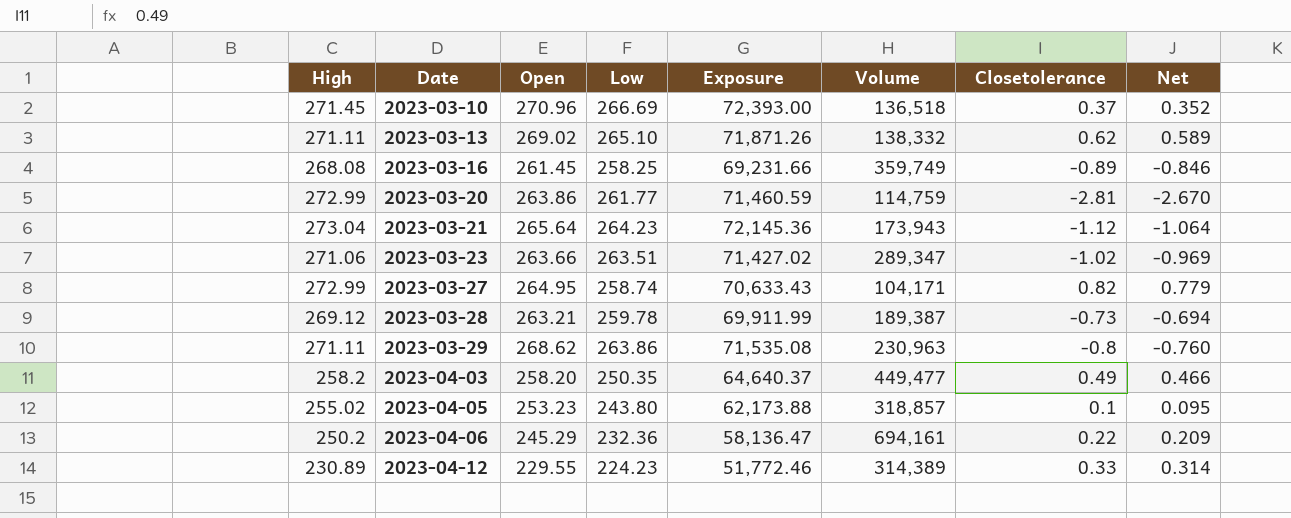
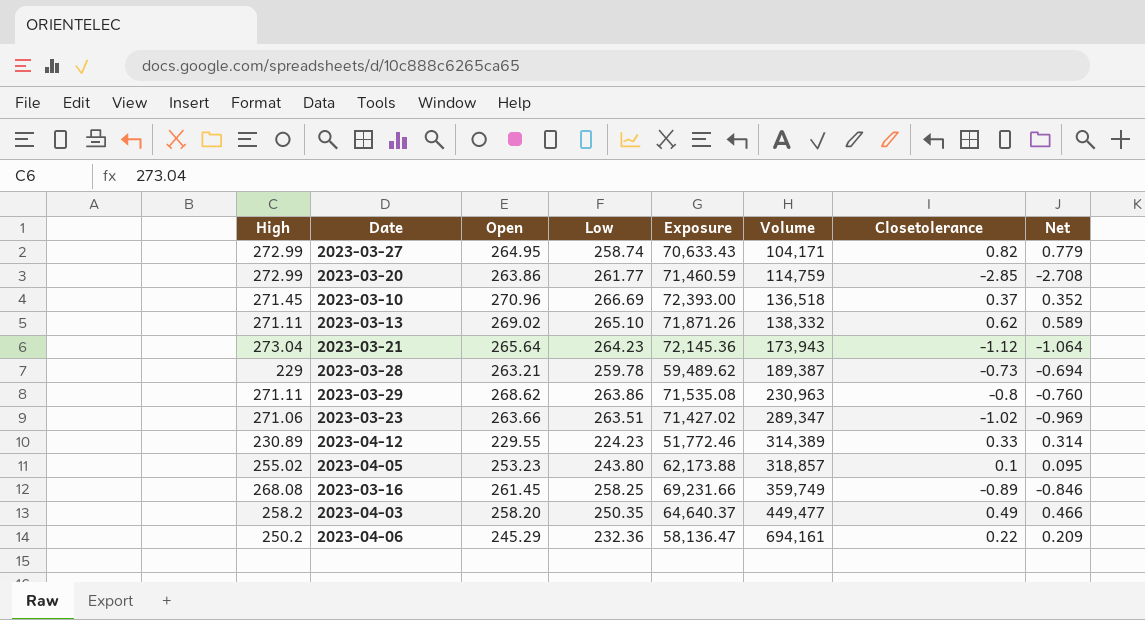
row order: Date ascending -> Volume ascending
2023-03-20 | Closetolerance: -2.81 -> -2.85
2023-03-20 | Net: -2.670 -> -2.708
2023-03-28 | High: 269.12 -> 229
2023-03-28 | Exposure: 69,911.99 -> 59,489.62

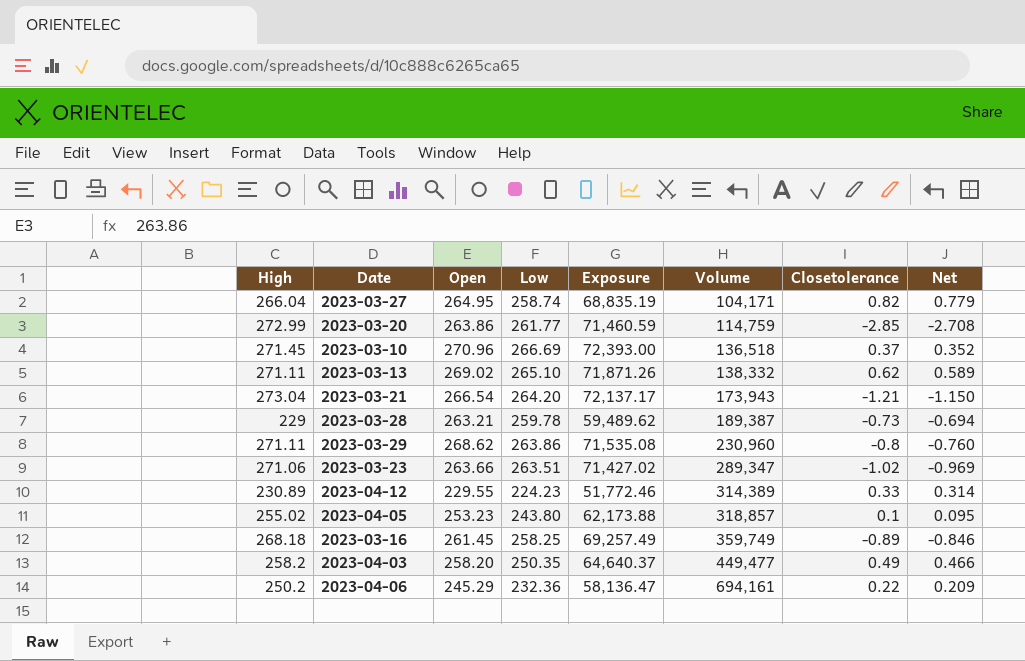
2023-03-27 | High: 272.99 -> 266.04
2023-03-27 | Exposure: 70,633.43 -> 68,835.19
2023-03-21 | Open: 265.64 -> 266.54
2023-03-21 | Low: 264.23 -> 264.20
2023-03-21 | Exposure: 72,145.36 -> 72,137.17
2023-03-21 | Closetolerance: -1.12 -> -1.21
2023-03-21 | Net: -1.064 -> -1.150
2023-03-29 | Volume: 230,963 -> 230,960
2023-03-16 | High: 268.08 -> 268.18
2023-03-16 | Exposure: 69,231.66 -> 69,257.49

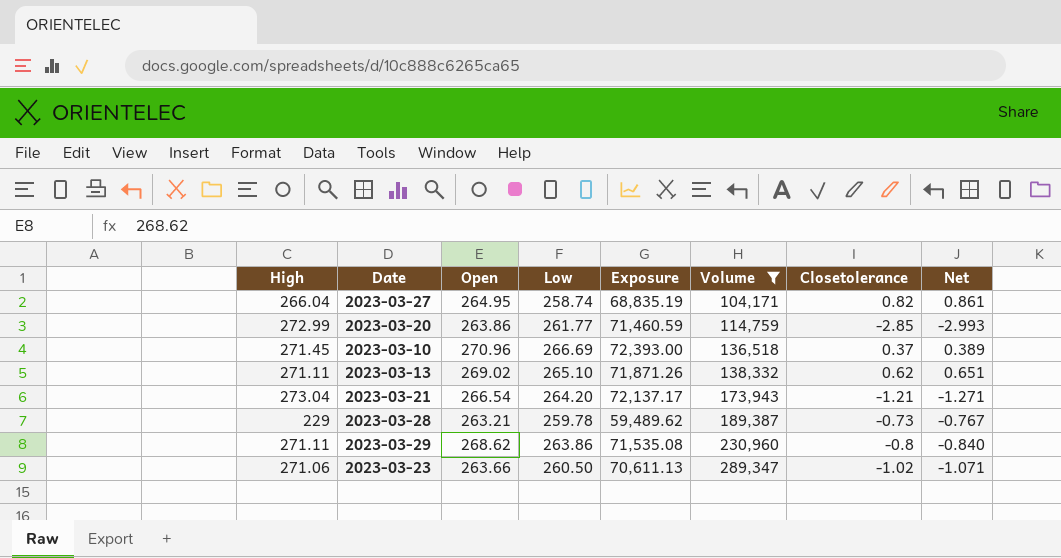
filter: none -> Volume <= 289,347
column Net | formula: [Closetolerance] * 0.95 -> [Closetolerance] * 1.05
2023-03-23 | Low: 263.51 -> 260.50
2023-03-23 | Exposure: 71,427.02 -> 70,611.13

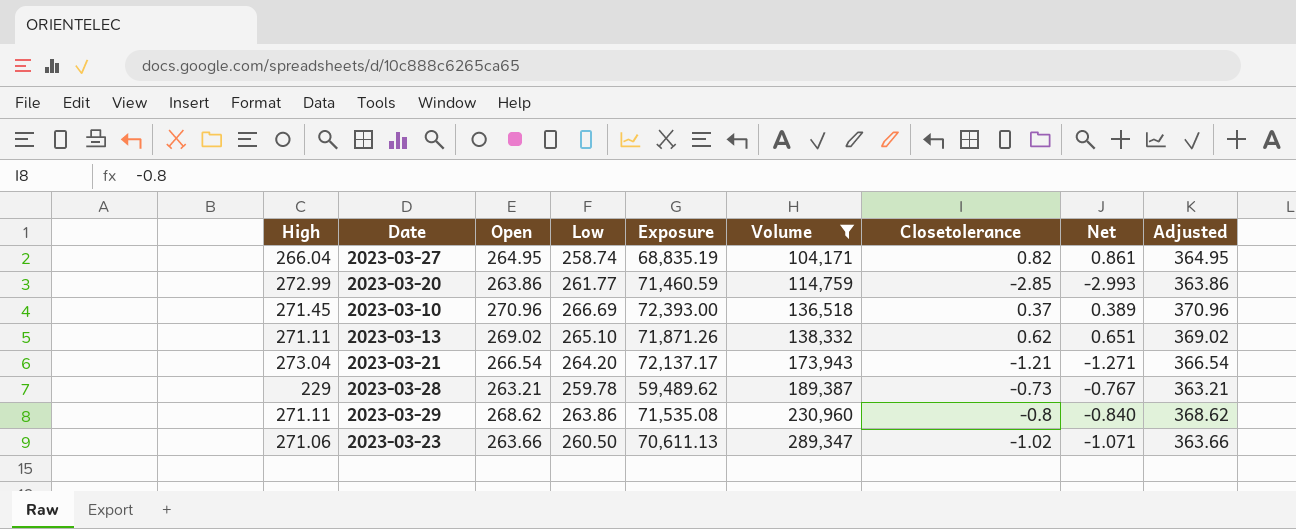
column Adjusted | formula: none -> [Open] + 100

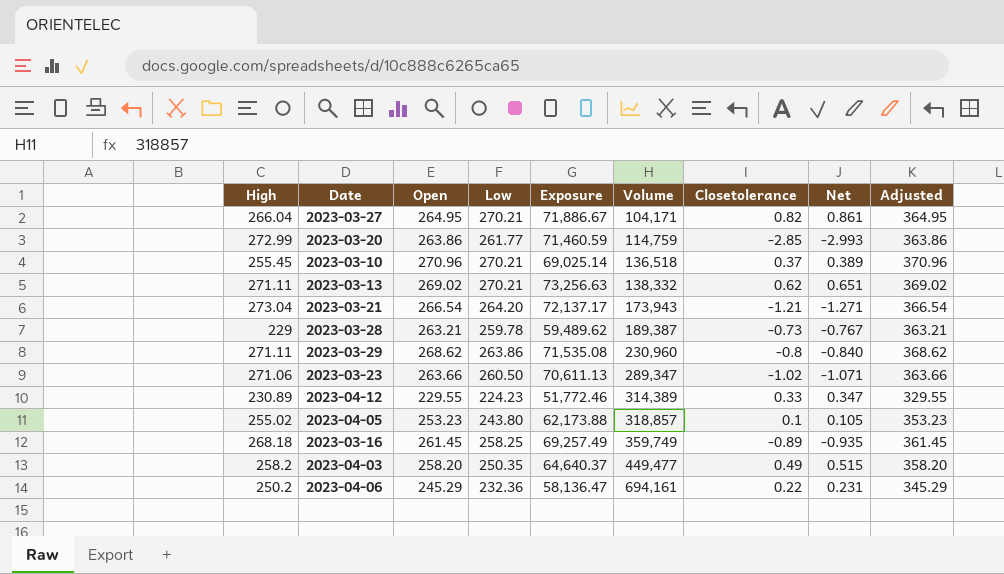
filter: Volume <= 289,347 -> none
2023-03-27 | Low: 258.74 -> 270.21
2023-03-27 | Exposure: 68,835.19 -> 71,886.67
2023-03-10 | High: 271.45 -> 255.45
2023-03-10 | Low: 266.69 -> 270.21
2023-03-10 | Exposure: 72,393.00 -> 69,025.14
2023-03-13 | Low: 265.10 -> 270.21
2023-03-13 | Exposure: 71,871.26 -> 73,256.63

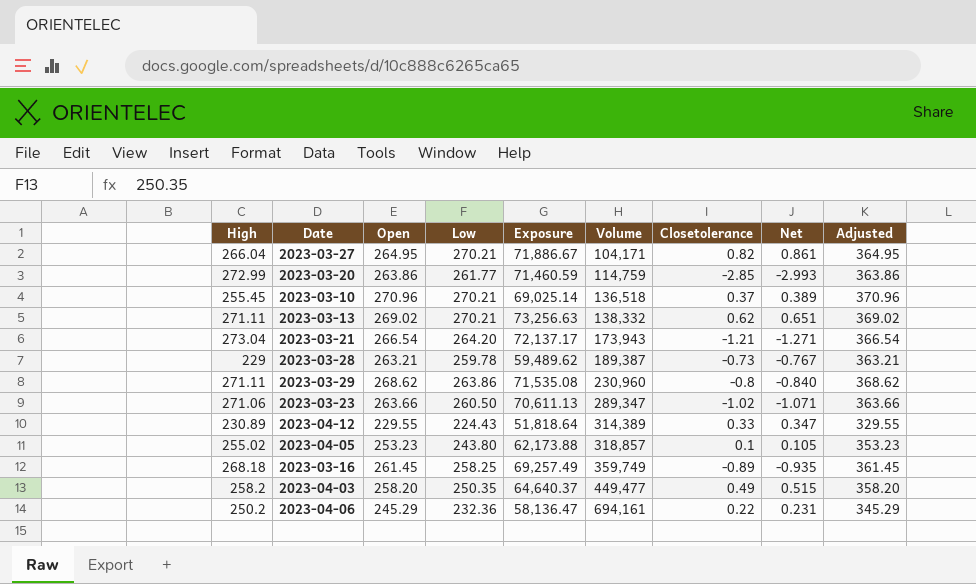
2023-04-12 | Low: 224.23 -> 224.43
2023-04-12 | Exposure: 51,772.46 -> 51,818.64

